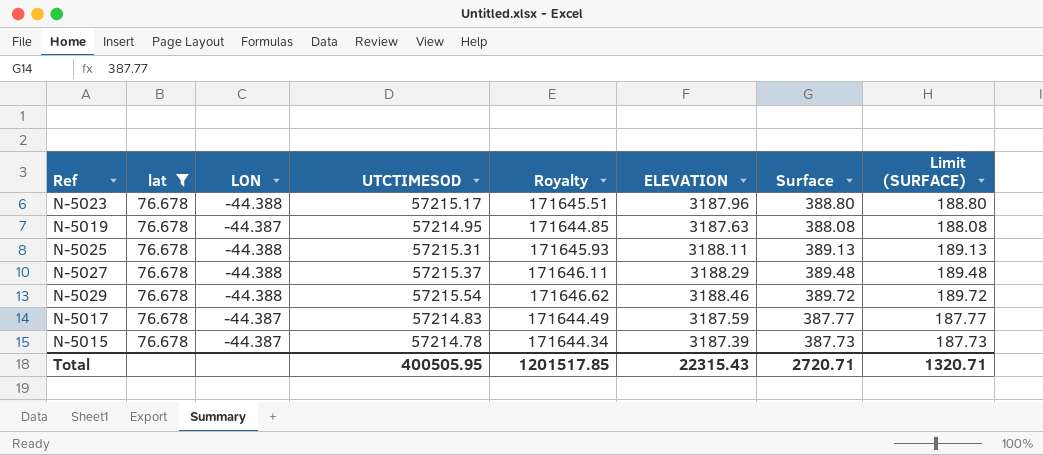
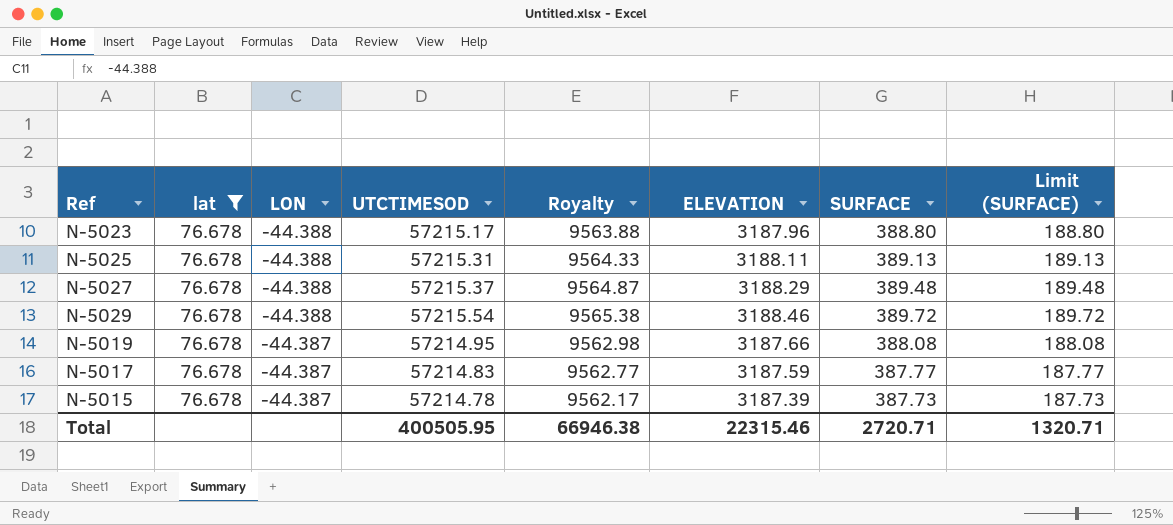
row order: none -> LON ascending
column Royalty | formula: [UTCTIMESOD] * 3 -> [ELEVATION] * 3
column name: Surface -> SURFACE
N-5019 | ELEVATION: 3187.63 -> 3187.66
Total | Royalty: 1201517.85 -> 66946.38
Total | ELEVATION: 22315.43 -> 22315.46

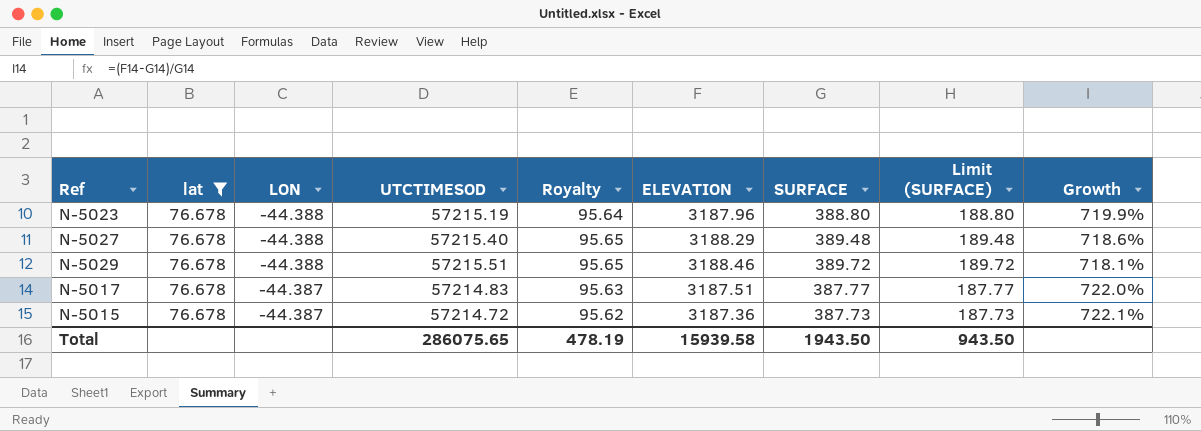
column Royalty | formula: [ELEVATION] * 3 -> [ELEVATION] * 0.03
column Growth | formula: none -> ([ELEVATION] - [SURFACE]) / [SURFACE]
row N-5025: 76.678 | -44.388 | 57215.31 | 9564.33 | 3188.11 | 389.13 | 189.13 -> none
row N-5019: 76.678 | -44.387 | 57214.95 | 9562.98 | 3187.66 | 388.08 | 188.08 -> none
N-5023 | UTCTIMESOD: 57215.17 -> 57215.19
N-5027 | UTCTIMESOD: 57215.37 -> 57215.40
N-5029 | UTCTIMESOD: 57215.54 -> 57215.51
N-5017 | ELEVATION: 3187.59 -> 3187.51
N-5015 | UTCTIMESOD: 57214.78 -> 57214.72
N-5015 | ELEVATION: 3187.39 -> 3187.36
Total | UTCTIMESOD: 400505.95 -> 286075.65
Total | Royalty: 66946.38 -> 478.19
Total | ELEVATION: 22315.46 -> 15939.58
Total | SURFACE: 2720.71 -> 1943.50
Total | Limit (SURFACE): 1320.71 -> 943.50

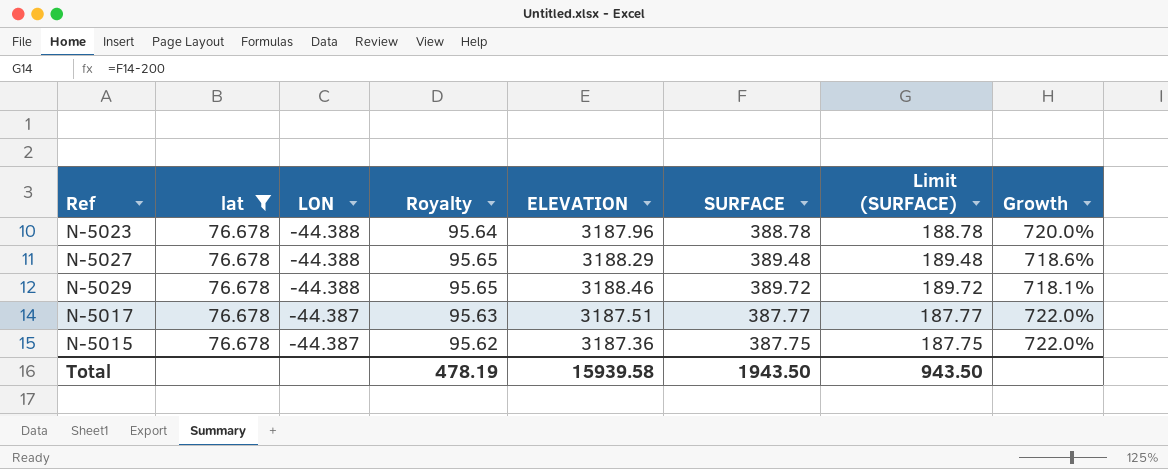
column UTCTIMESOD | position: 4 -> none
N-5023 | SURFACE: 388.80 -> 388.78
N-5023 | Limit (SURFACE): 188.80 -> 188.78
N-5023 | Growth: 719.9% -> 720.0%
N-5015 | SURFACE: 387.73 -> 387.75
N-5015 | Limit (SURFACE): 187.73 -> 187.75
N-5015 | Growth: 722.1% -> 722.0%

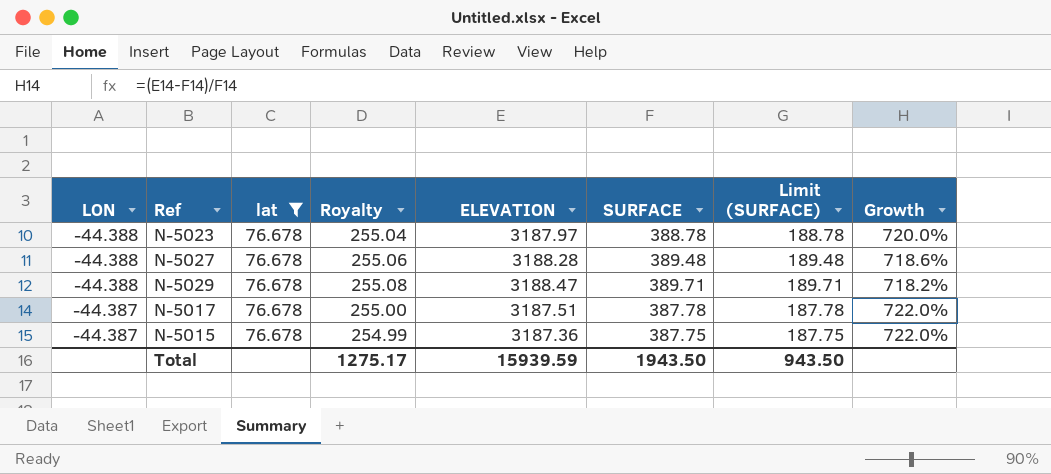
column LON | position: 3 -> 1
column Royalty | formula: [ELEVATION] * 0.03 -> [ELEVATION] * 0.08
N-5023 | ELEVATION: 3187.96 -> 3187.97
N-5027 | ELEVATION: 3188.29 -> 3188.28
N-5029 | ELEVATION: 3188.46 -> 3188.47
N-5029 | SURFACE: 389.72 -> 389.71
N-5029 | Limit (SURFACE): 189.72 -> 189.71
N-5029 | Growth: 718.1% -> 718.2%
N-5017 | SURFACE: 387.77 -> 387.78
N-5017 | Limit (SURFACE): 187.77 -> 187.78
Total | Royalty: 478.19 -> 1275.17
Total | ELEVATION: 15939.58 -> 15939.59

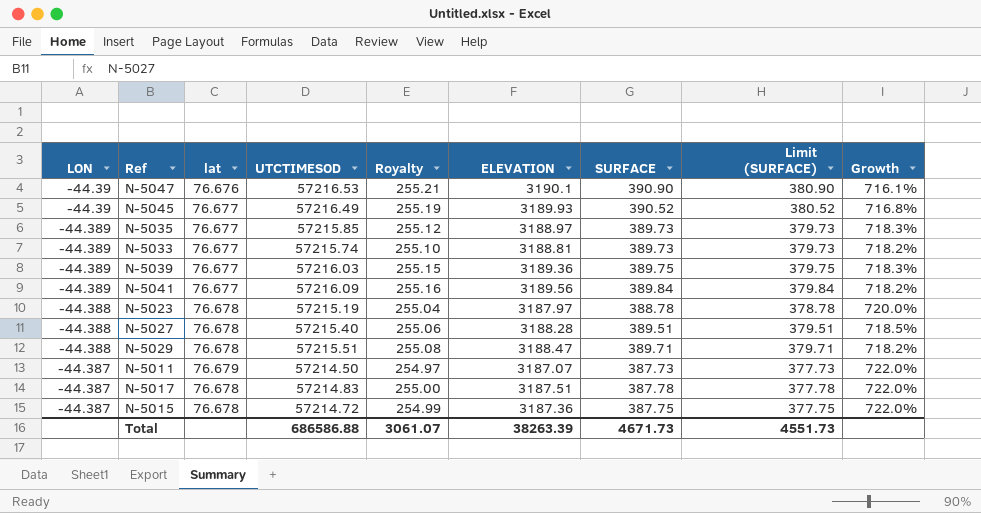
filter: lat = 76.678 -> none
column UTCTIMESOD | position: none -> 4
column Limit (SURFACE) | formula: [SURFACE] - 200 -> [SURFACE] - 10
N-5027 | SURFACE: 389.48 -> 389.51
N-5027 | Growth: 718.6% -> 718.5%
Total | Royalty: 1275.17 -> 3061.07
Total | ELEVATION: 15939.59 -> 38263.39
Total | SURFACE: 1943.50 -> 4671.73
Total | Limit (SURFACE): 943.50 -> 4551.73

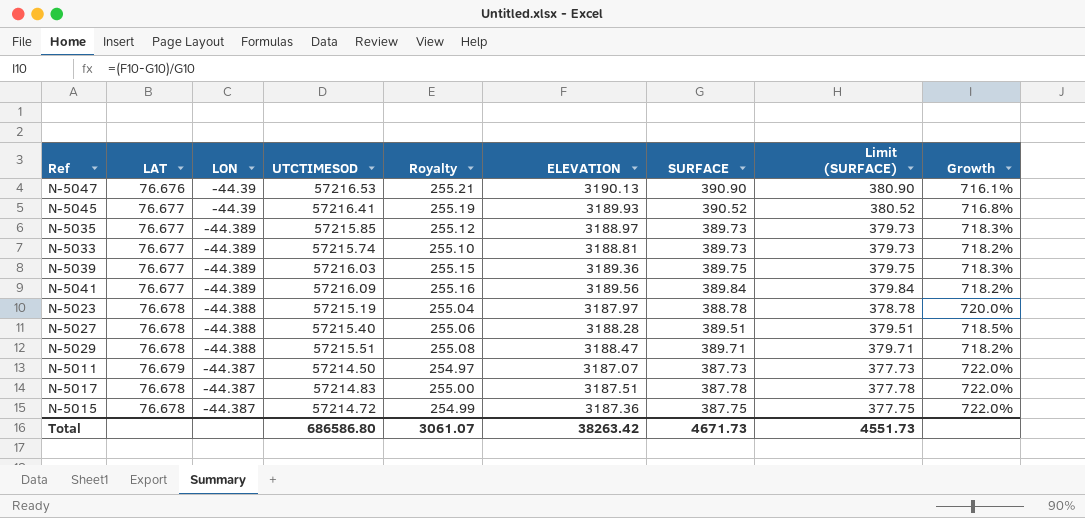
column name: lat -> LAT
column LON | position: 1 -> 3
N-5047 | ELEVATION: 3190.1 -> 3190.13
N-5045 | UTCTIMESOD: 57216.49 -> 57216.41
Total | UTCTIMESOD: 686586.88 -> 686586.80
Total | ELEVATION: 38263.39 -> 38263.42

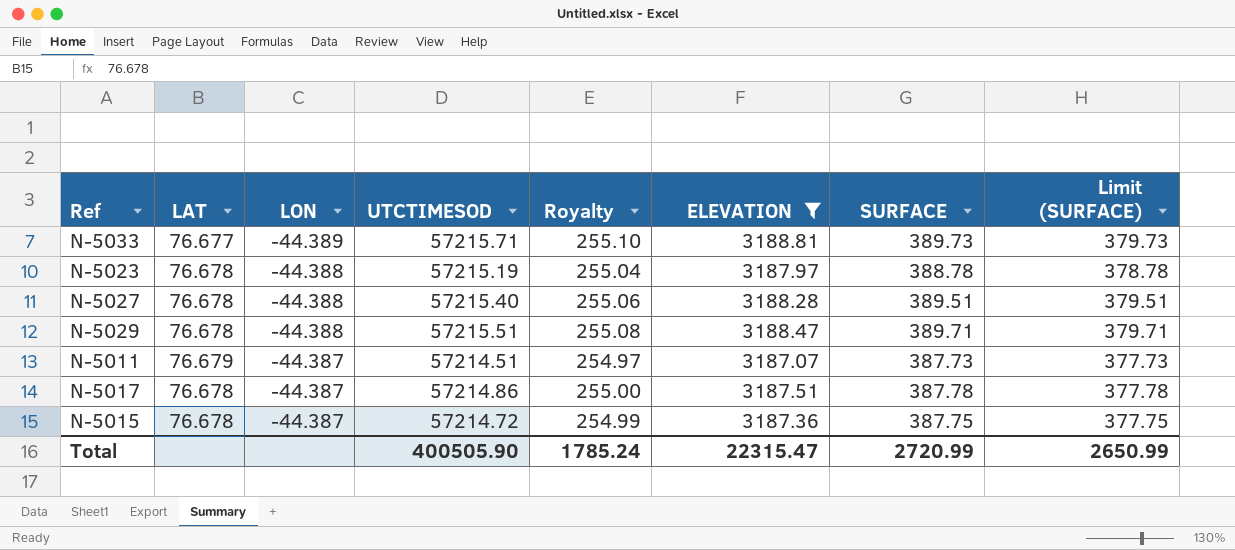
filter: none -> ELEVATION <= 3188.81
column Growth | formula: ([ELEVATION] - [SURFACE]) / [SURFACE] -> none
N-5033 | UTCTIMESOD: 57215.74 -> 57215.71
N-5011 | UTCTIMESOD: 57214.50 -> 57214.51
N-5017 | UTCTIMESOD: 57214.83 -> 57214.86
Total | UTCTIMESOD: 686586.80 -> 400505.90
Total | Royalty: 3061.07 -> 1785.24
Total | ELEVATION: 38263.42 -> 22315.47
Total | SURFACE: 4671.73 -> 2720.99
Total | Limit (SURFACE): 4551.73 -> 2650.99

